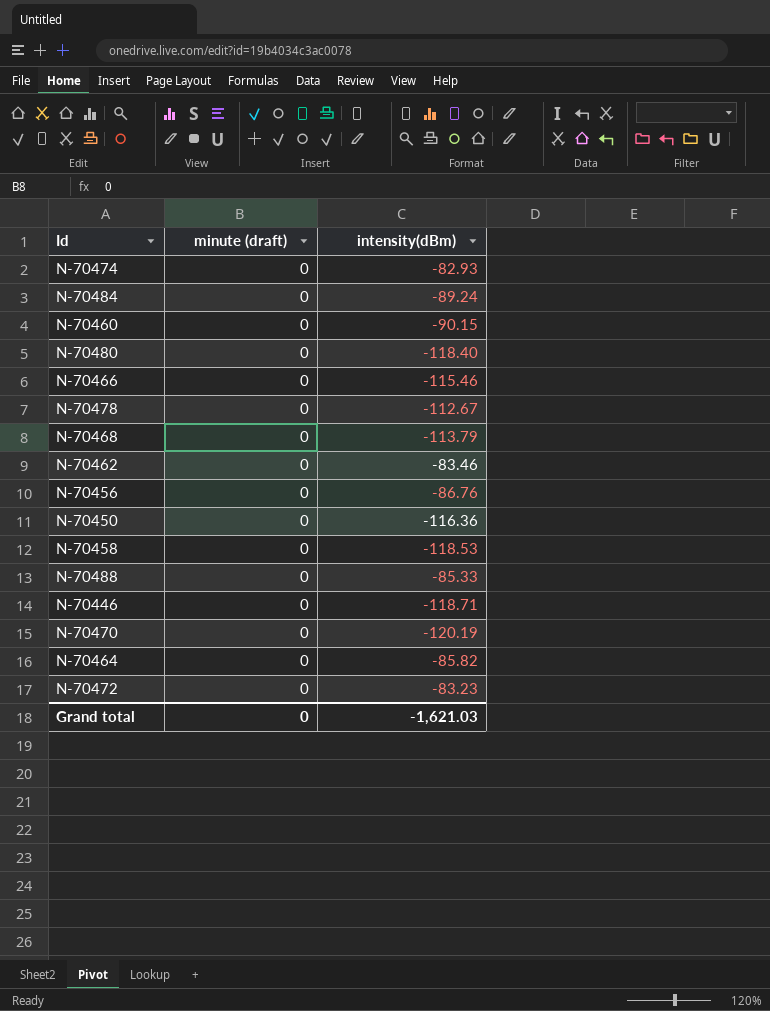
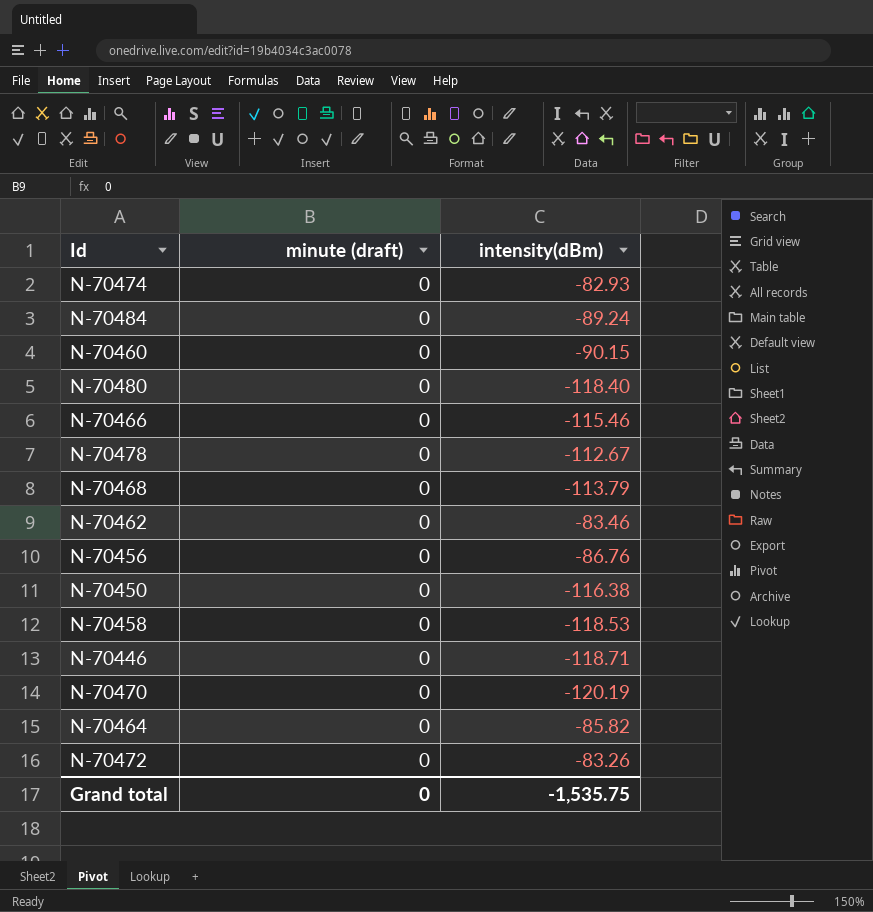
row N-70488: 0 | -85.33 -> none
N-70450 | intensity(dBm): -116.36 -> -116.38
N-70472 | intensity(dBm): -83.23 -> -83.26
Grand total | intensity(dBm): -1,621.03 -> -1,535.75

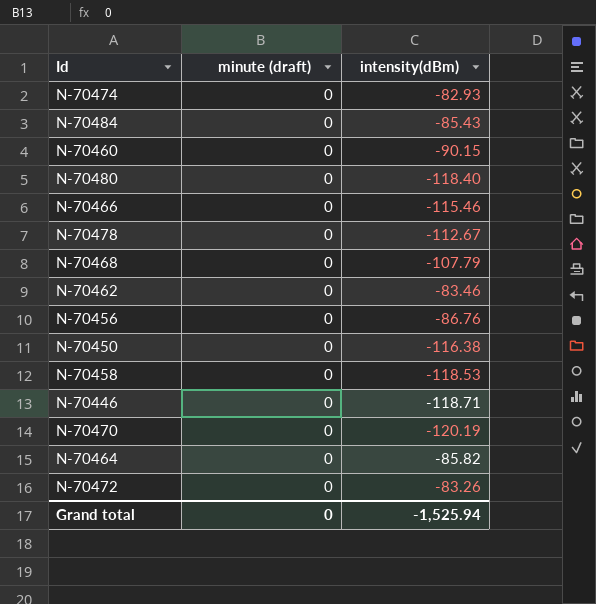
N-70484 | intensity(dBm): -89.24 -> -85.43
N-70468 | intensity(dBm): -113.79 -> -107.79
Grand total | intensity(dBm): -1,535.75 -> -1,525.94

